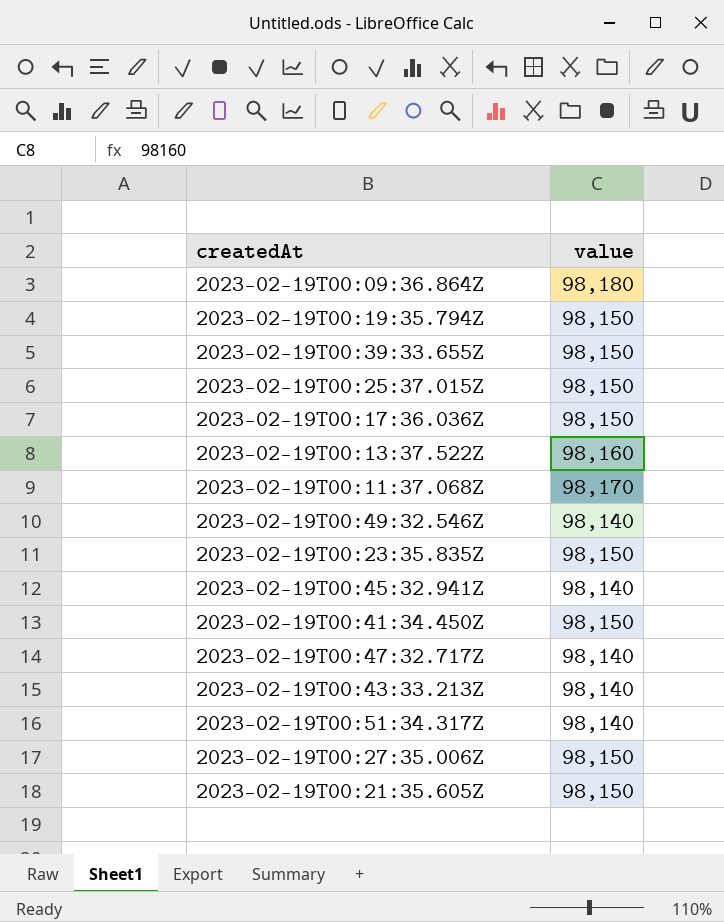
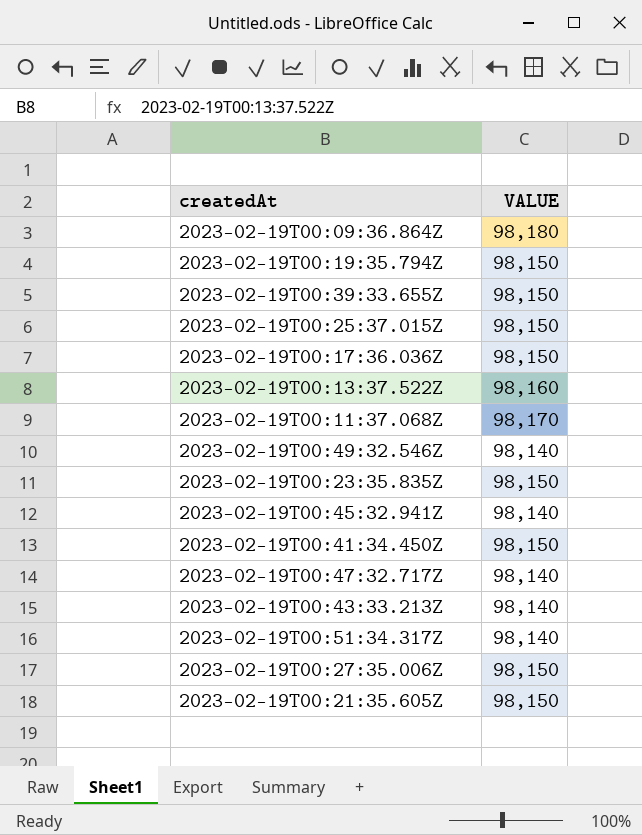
column name: value -> VALUE

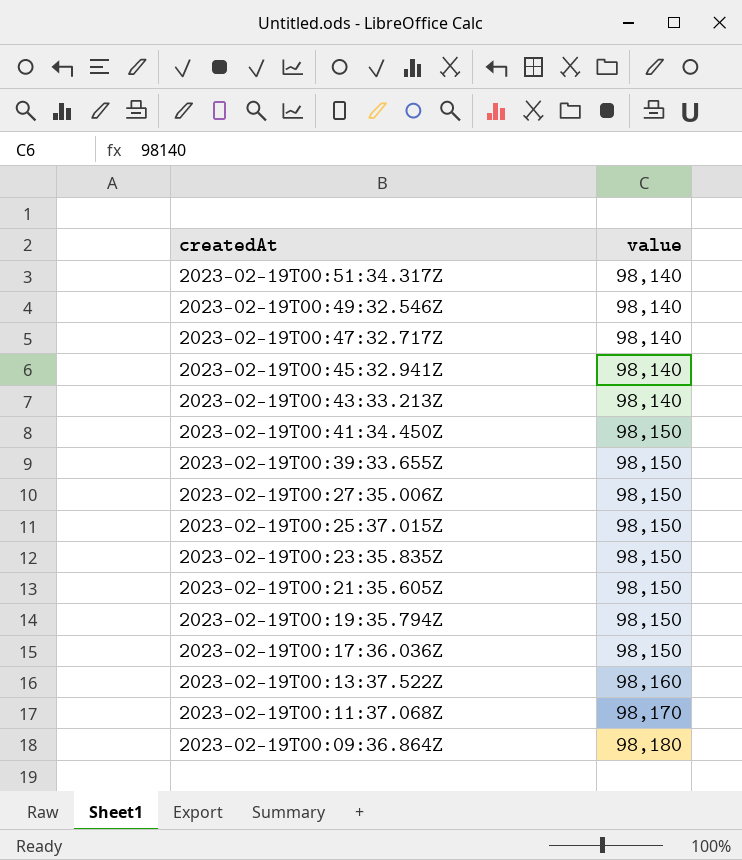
row order: none -> createdAt descending
column name: VALUE -> value

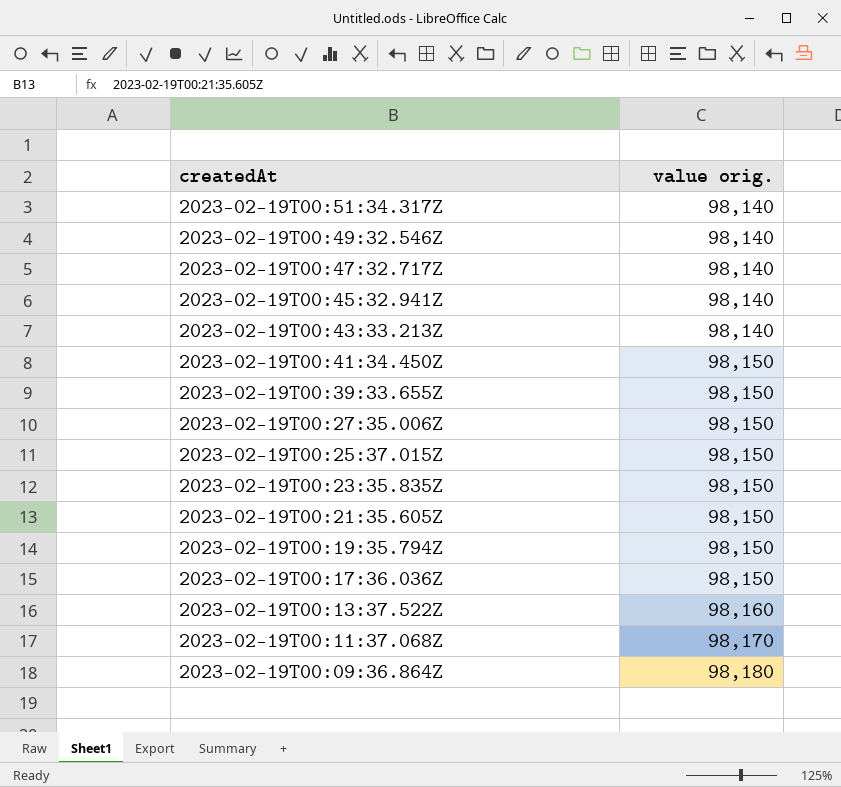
column name: value -> value orig.

